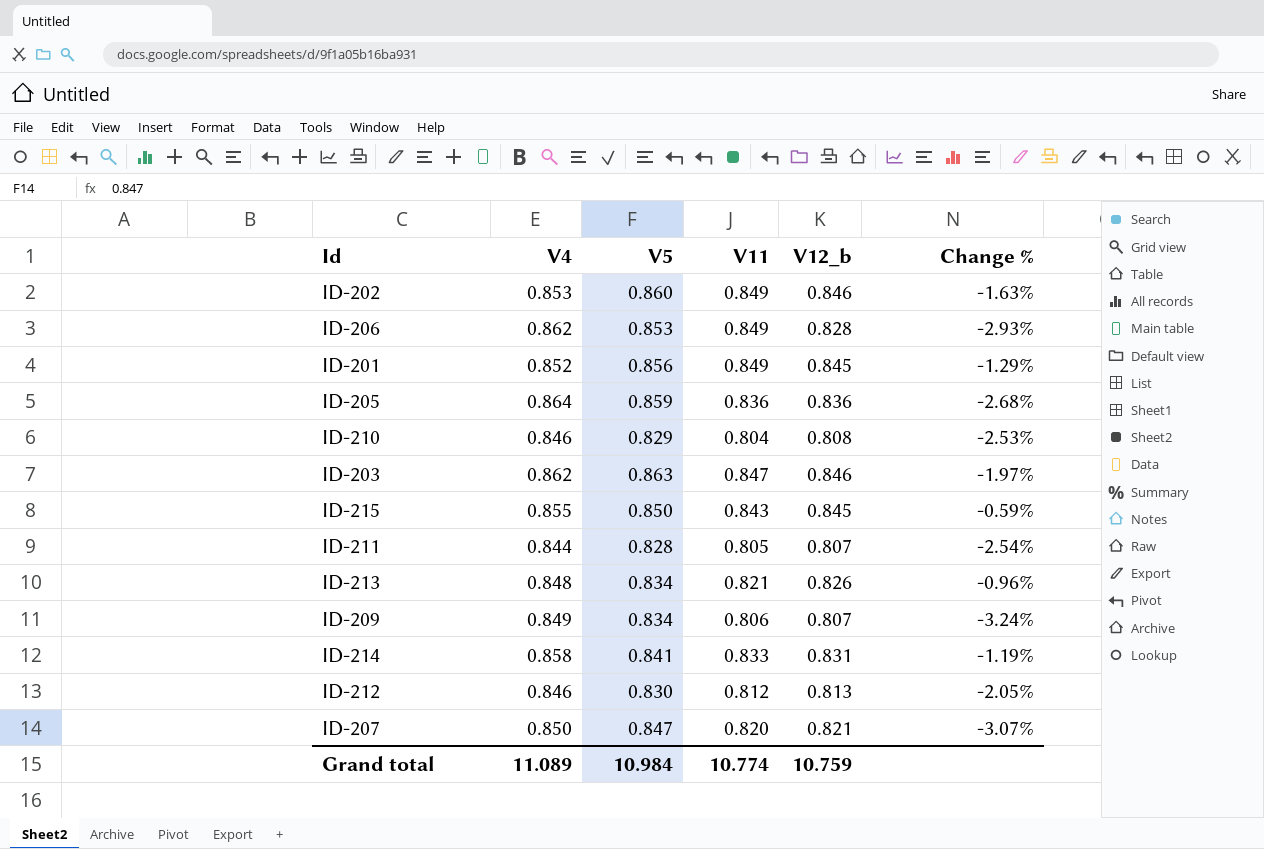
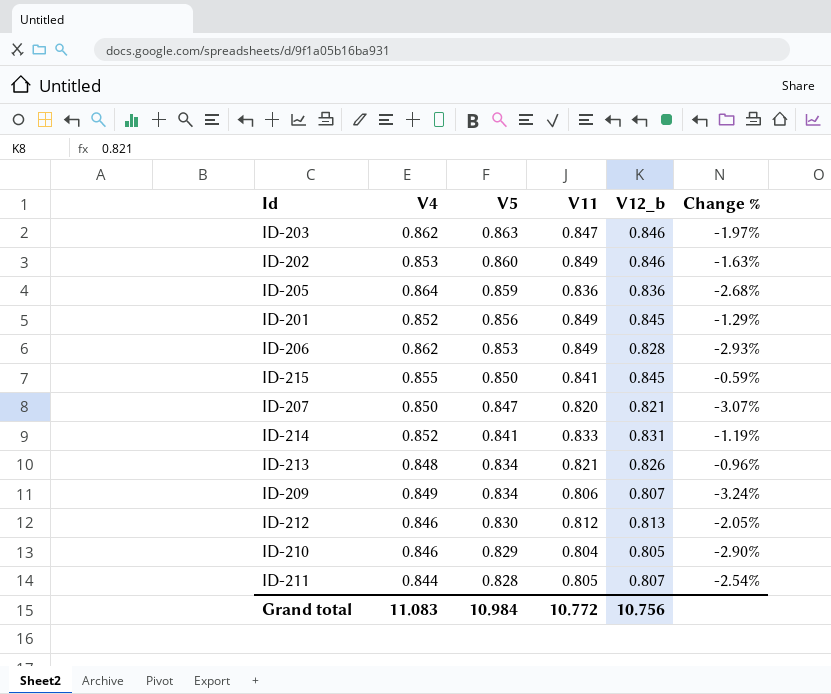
row order: none -> V5 descending
ID-215 | V11: 0.843 -> 0.841
ID-214 | V4: 0.858 -> 0.852
ID-210 | V12_b: 0.808 -> 0.805
ID-210 | Change %: -2.53% -> -2.90%
Grand total | V4: 11.089 -> 11.083
Grand total | V11: 10.774 -> 10.772
Grand total | V12_b: 10.759 -> 10.756

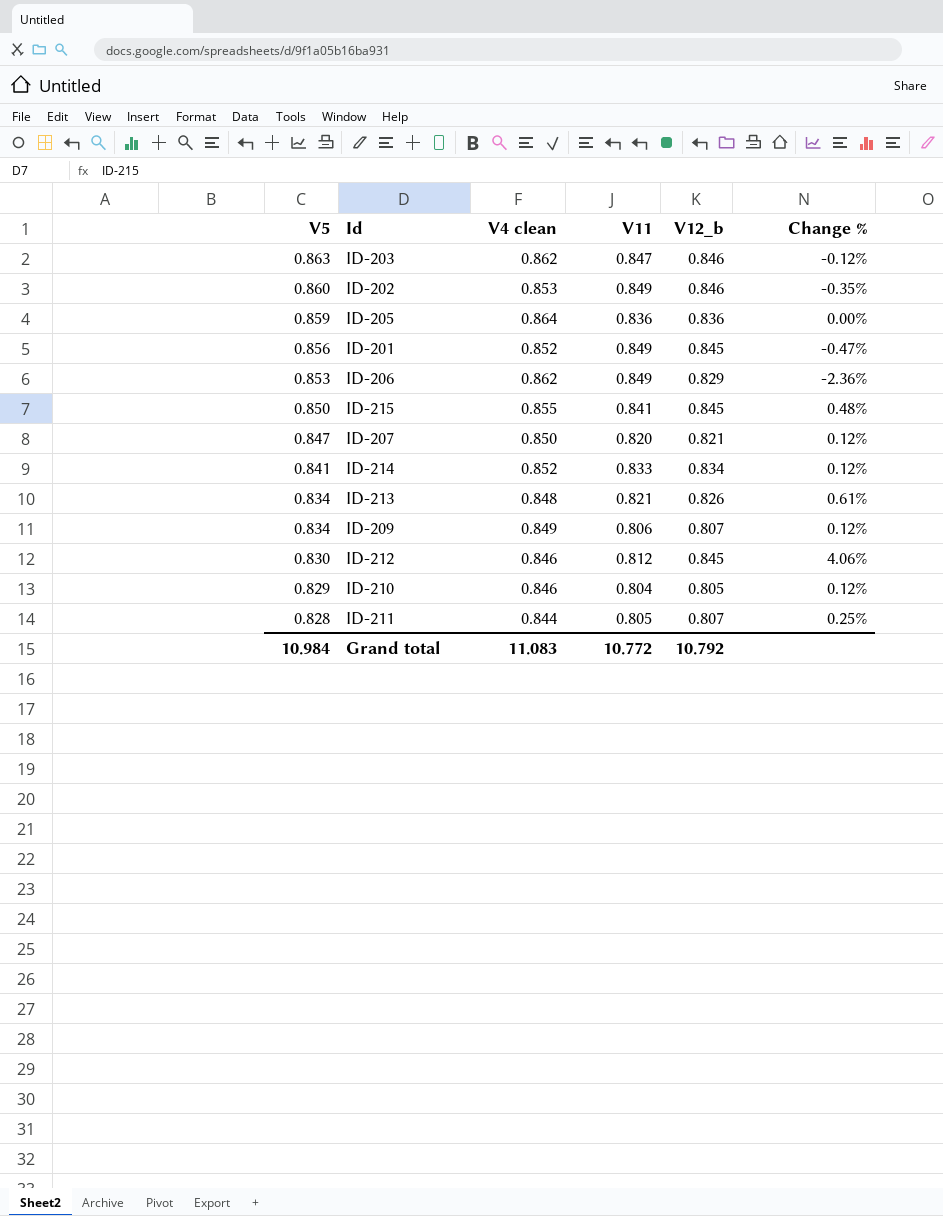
column V5 | position: 3 -> 1
column name: V4 -> V4 clean
column Change % | formula: ([V12_b] - [V5]) / [V5] -> ([V12_b] - [V11]) / [V11]
ID-206 | V12_b: 0.828 -> 0.829
ID-214 | V12_b: 0.831 -> 0.834
ID-212 | V12_b: 0.813 -> 0.845
Grand total | V12_b: 10.756 -> 10.792

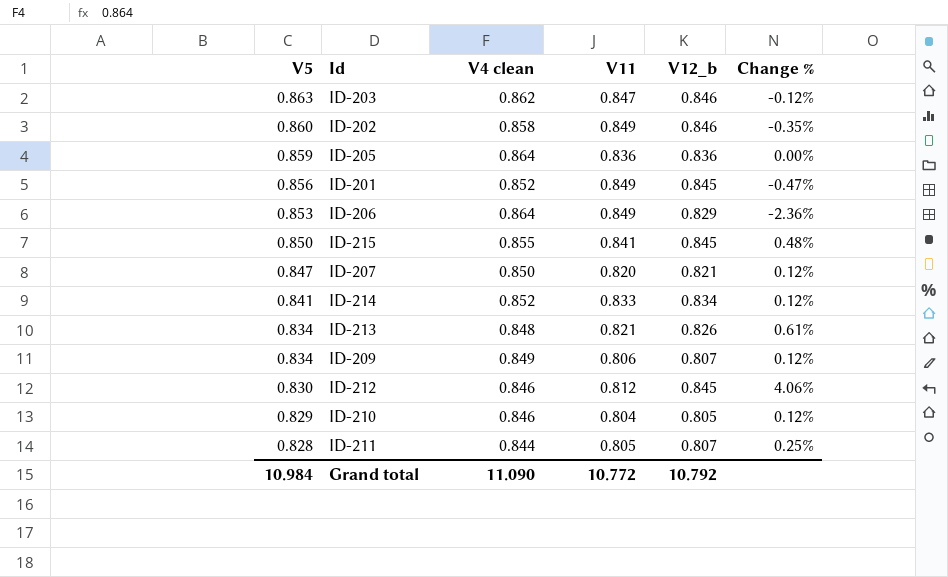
ID-202 | V4 clean: 0.853 -> 0.858
ID-206 | V4 clean: 0.862 -> 0.864
Grand total | V4 clean: 11.083 -> 11.090

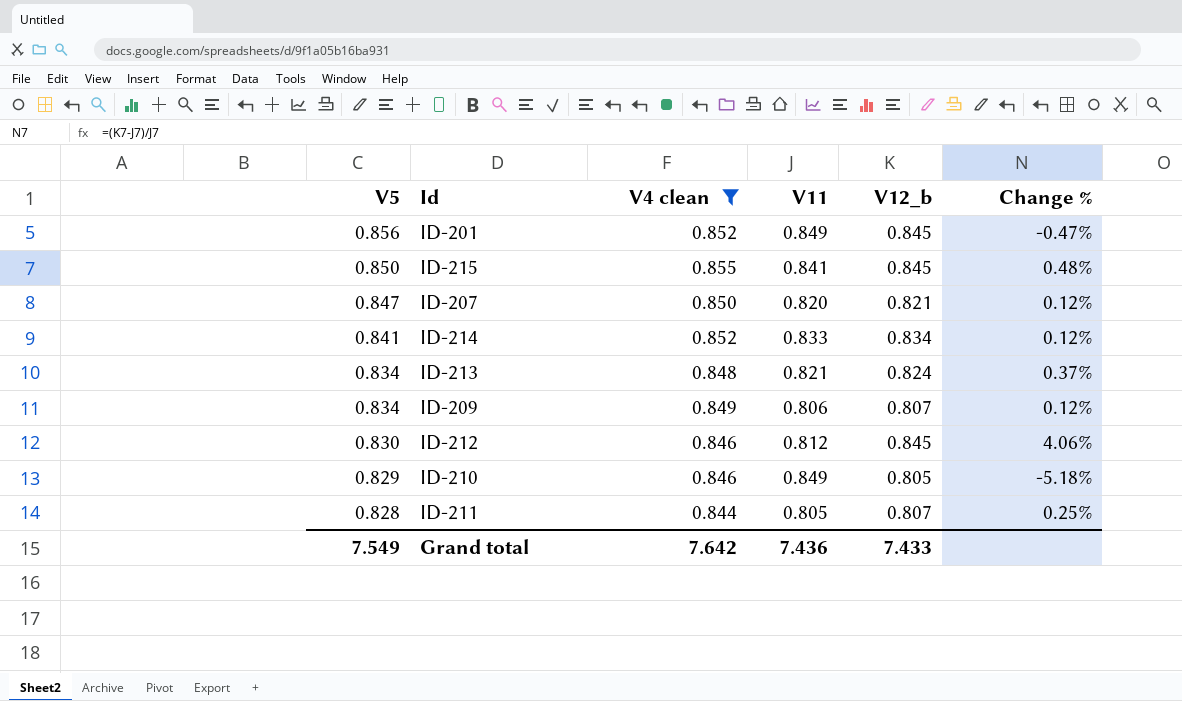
filter: none -> V4 clean <= 0.855
ID-213 | V12_b: 0.826 -> 0.824
ID-213 | Change %: 0.61% -> 0.37%
ID-210 | V11: 0.804 -> 0.849
ID-210 | Change %: 0.12% -> -5.18%
Grand total | V5: 10.984 -> 7.549
Grand total | V4 clean: 11.090 -> 7.642
Grand total | V11: 10.772 -> 7.436
Grand total | V12_b: 10.792 -> 7.433

